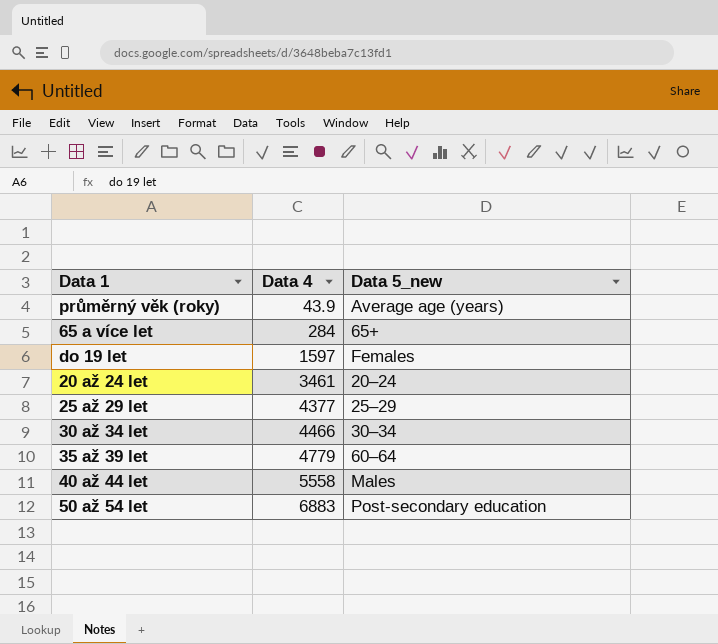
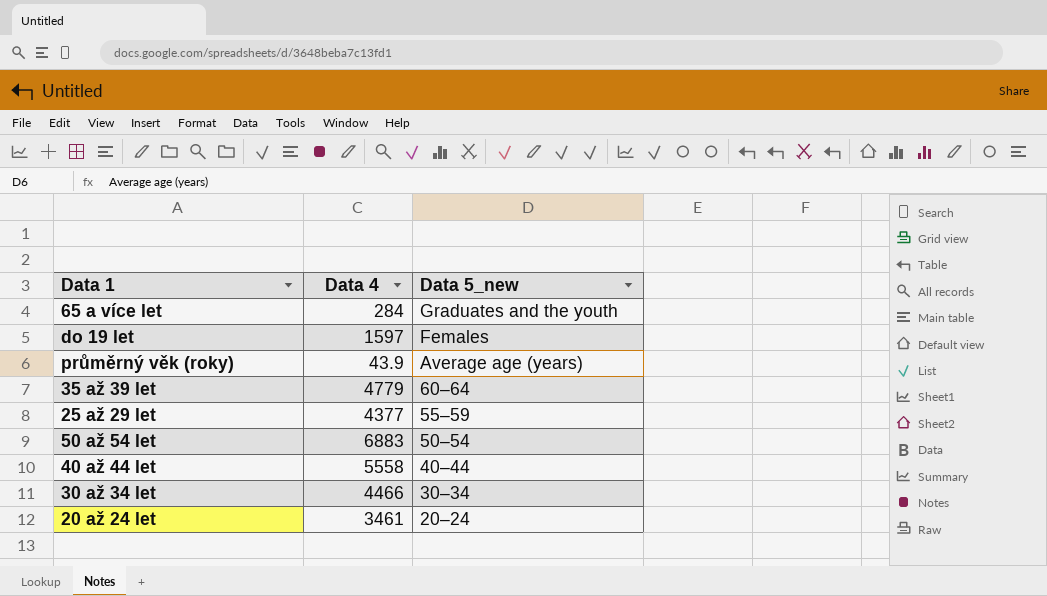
row order: Data 4 ascending -> Data 5_new descending
65 a více let | Data 5_new: 65+ -> Graduates and the youth
25 až 29 let | Data 5_new: 25–29 -> 55–59
50 až 54 let | Data 5_new: Post-secondary education -> 50–54
40 až 44 let | Data 5_new: Males -> 40–44

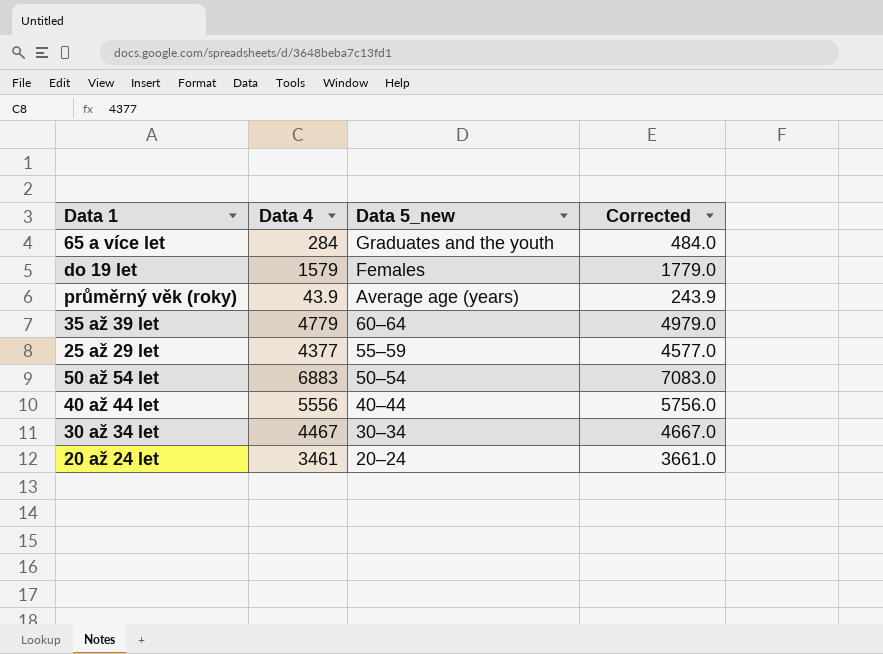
column Corrected | formula: none -> [Data 4] + 200
do 19 let | Data 4: 1597 -> 1579
40 až 44 let | Data 4: 5558 -> 5556
30 až 34 let | Data 4: 4466 -> 4467

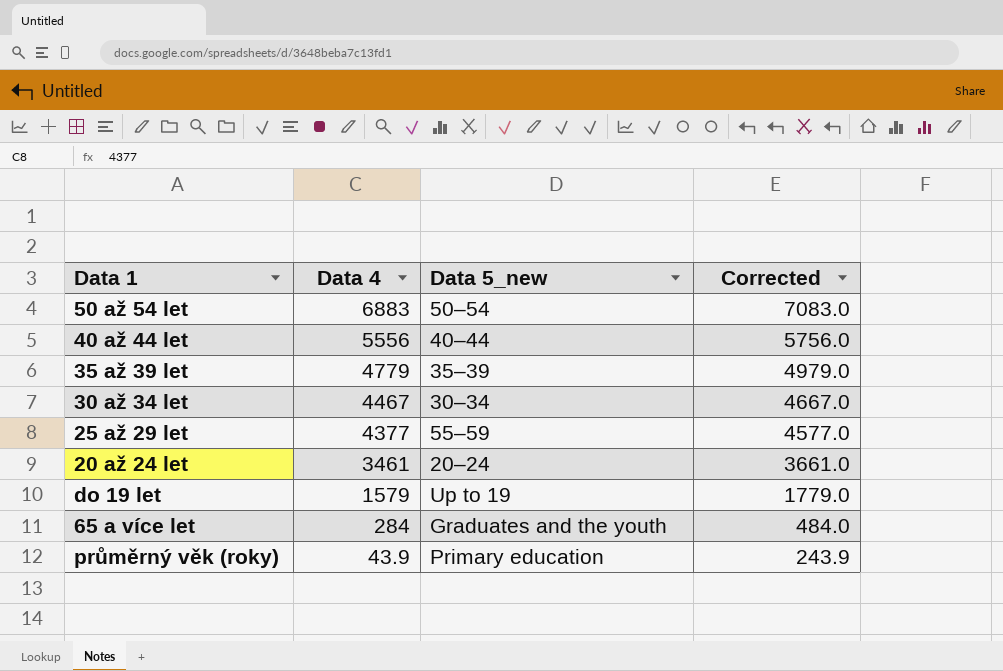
row order: Data 5_new descending -> Data 4 descending
35 až 39 let | Data 5_new: 60–64 -> 35–39
do 19 let | Data 5_new: Females -> Up to 19
průměrný věk (roky) | Data 5_new: Average age (years) -> Primary education

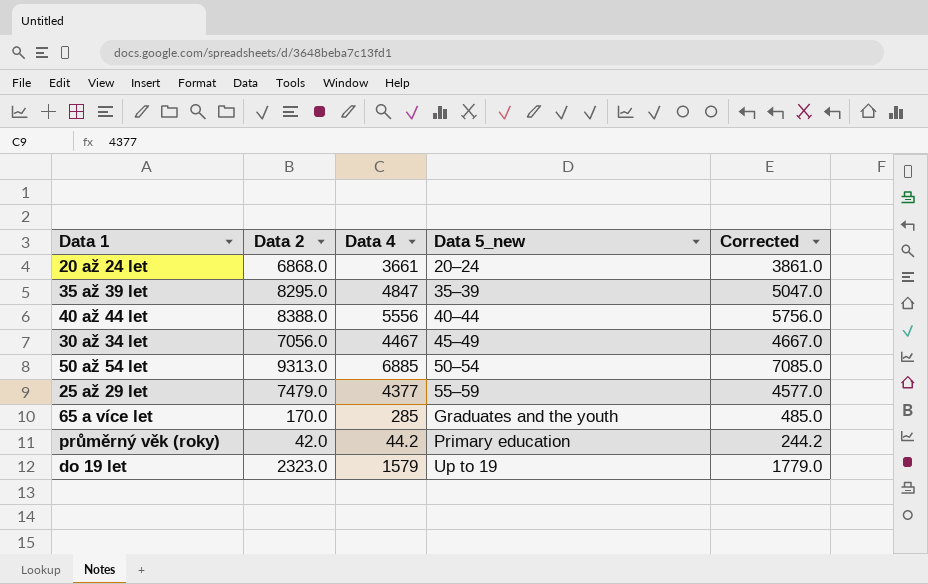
row order: Data 4 descending -> Data 5_new ascending
column Data 2 | position: none -> 2
20 až 24 let | Data 4: 3461 -> 3661
20 až 24 let | Corrected: 3661.0 -> 3861.0
35 až 39 let | Data 4: 4779 -> 4847
35 až 39 let | Corrected: 4979.0 -> 5047.0
30 až 34 let | Data 5_new: 30–34 -> 45–49
50 až 54 let | Data 4: 6883 -> 6885
50 až 54 let | Corrected: 7083.0 -> 7085.0
65 a více let | Data 4: 284 -> 285
65 a více let | Corrected: 484.0 -> 485.0
průměrný věk (roky) | Data 4: 43.9 -> 44.2
průměrný věk (roky) | Corrected: 243.9 -> 244.2

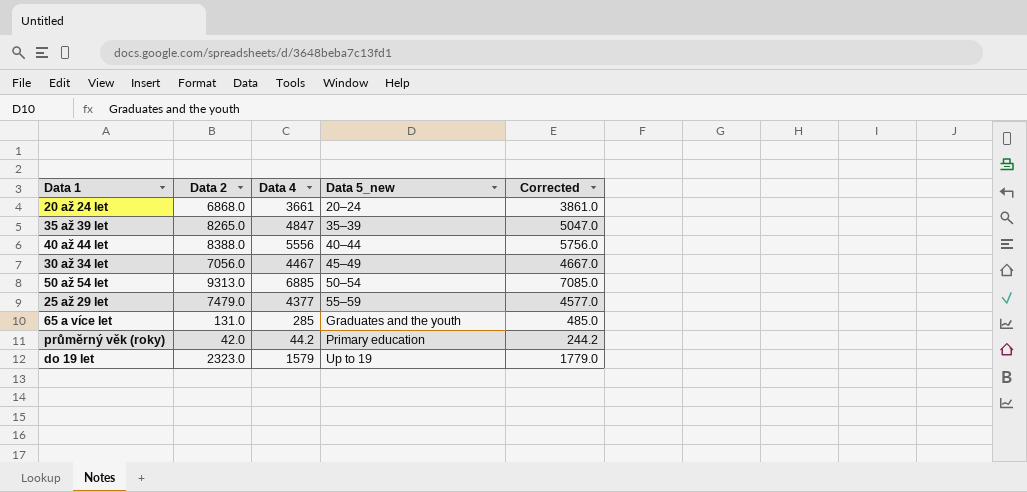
35 až 39 let | Data 2: 8295.0 -> 8265.0
65 a více let | Data 2: 170.0 -> 131.0

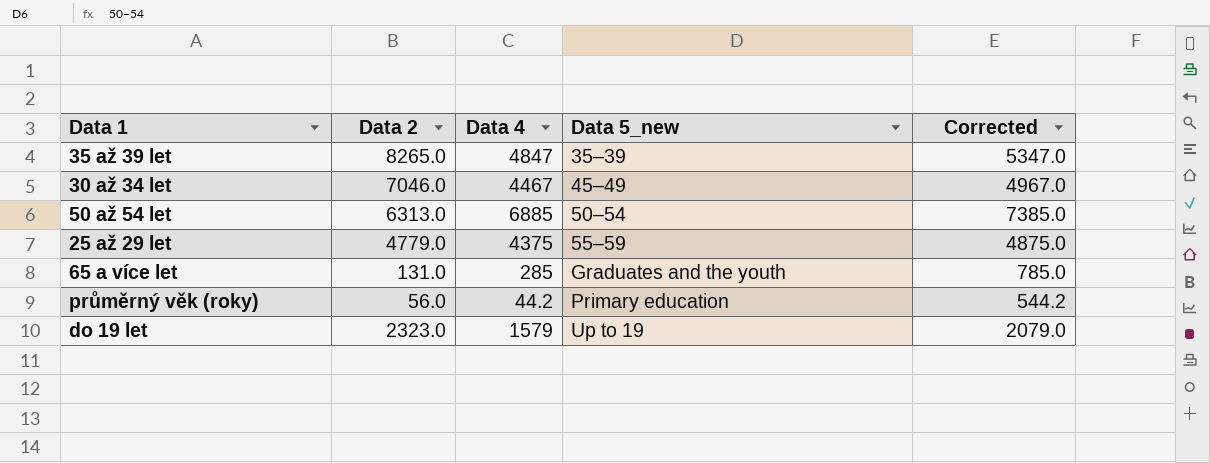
column Corrected | formula: [Data 4] + 200 -> [Data 4] + 500
row 20 až 24 let: 6868.0 | 3661 | 20–24 | 3861.0 -> none
row 40 až 44 let: 8388.0 | 5556 | 40–44 | 5756.0 -> none
30 až 34 let | Data 2: 7056.0 -> 7046.0
50 až 54 let | Data 2: 9313.0 -> 6313.0
25 až 29 let | Data 2: 7479.0 -> 4779.0
25 až 29 let | Data 4: 4377 -> 4375
průměrný věk (roky) | Data 2: 42.0 -> 56.0

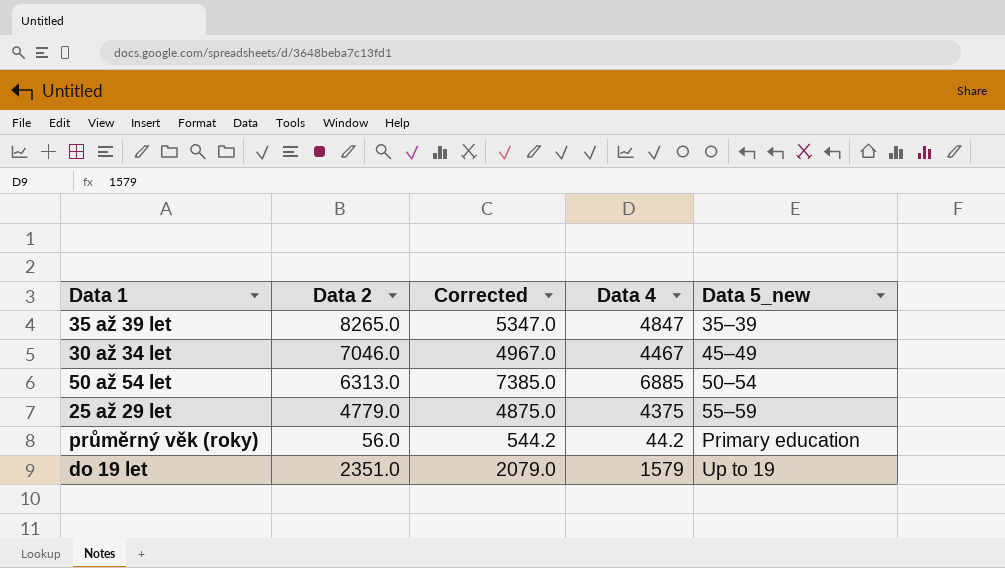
column Corrected | position: 5 -> 3
row 65 a více let: 131.0 | 285 | Graduates and the youth | 785.0 -> none
do 19 let | Data 2: 2323.0 -> 2351.0

